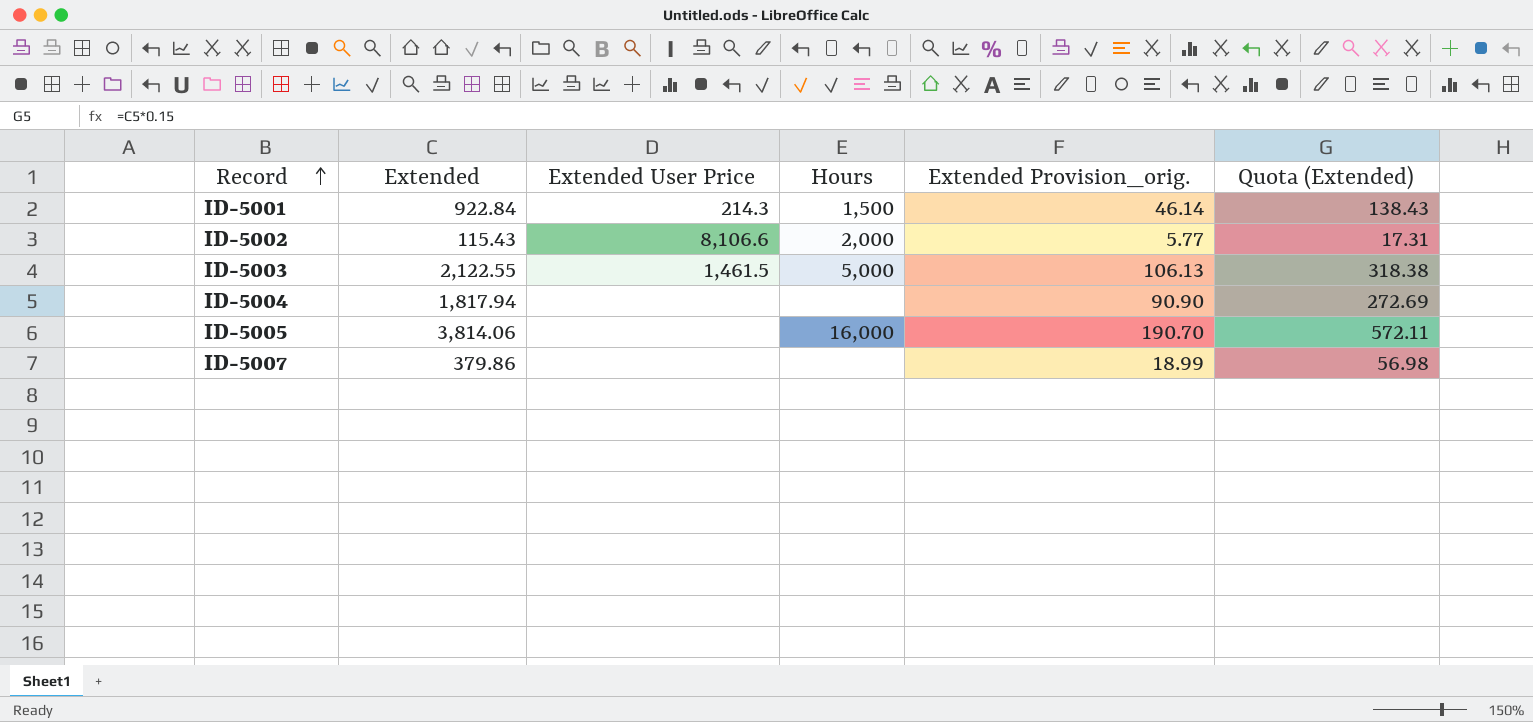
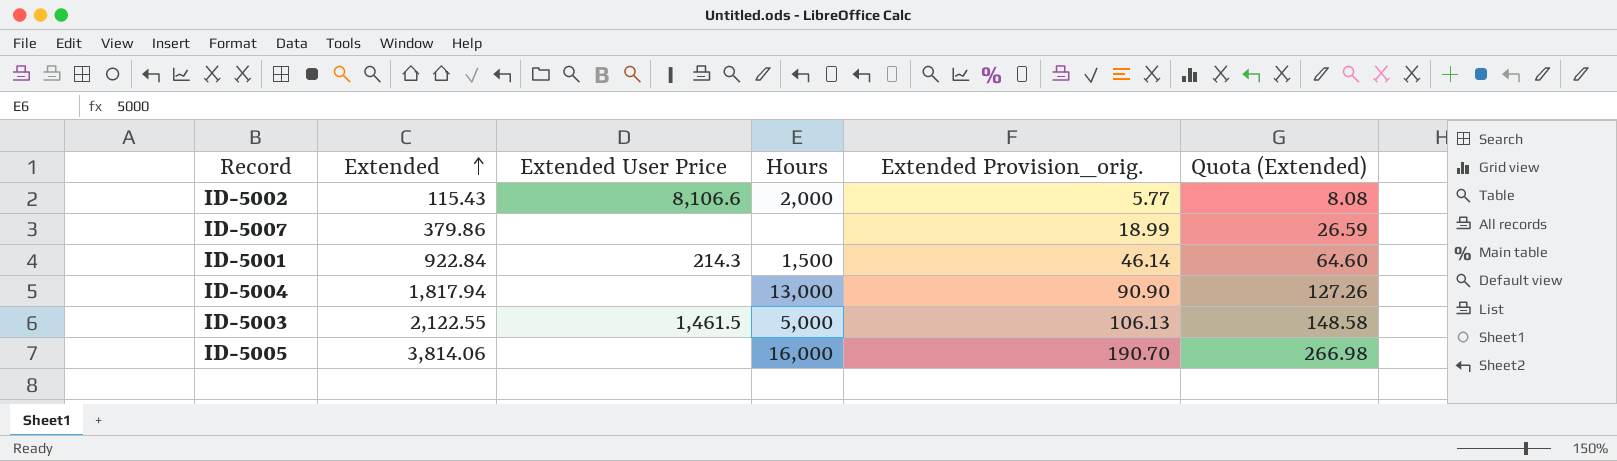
row order: Record ascending -> Extended ascending
column Quota (Extended) | formula: [Extended] * 0.15 -> [Extended] * 0.07
ID-5004 | Hours: none -> 13,000

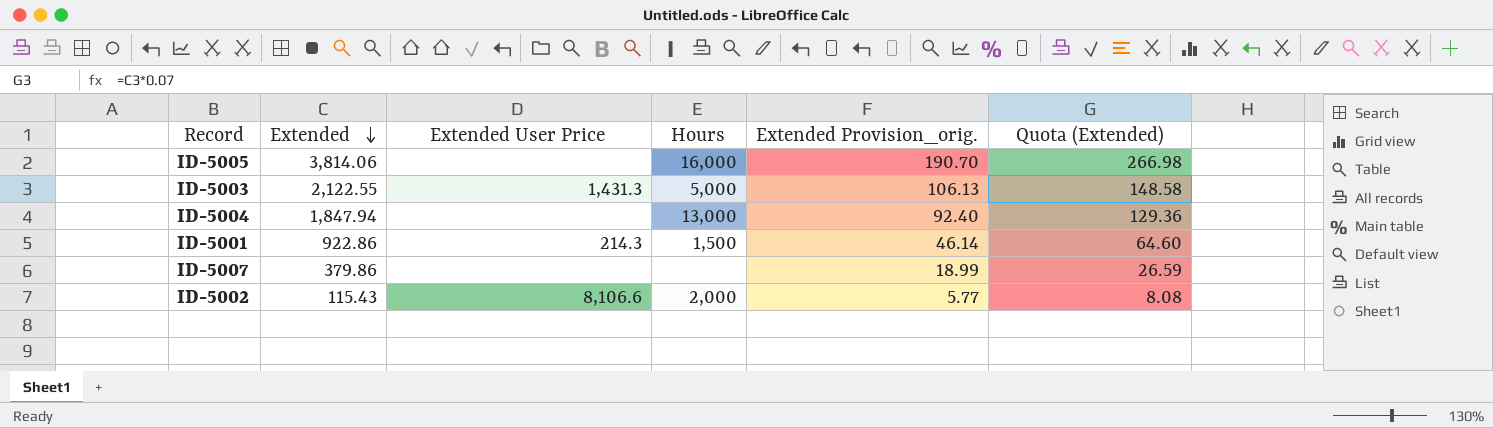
row order: Extended ascending -> Extended descending
ID-5003 | Extended User Price: 1,461.5 -> 1,431.3
ID-5004 | Extended: 1,817.94 -> 1,847.94
ID-5004 | Extended Provision_orig.: 90.90 -> 92.40
ID-5004 | Quota (Extended): 127.26 -> 129.36
ID-5001 | Extended: 922.84 -> 922.86

